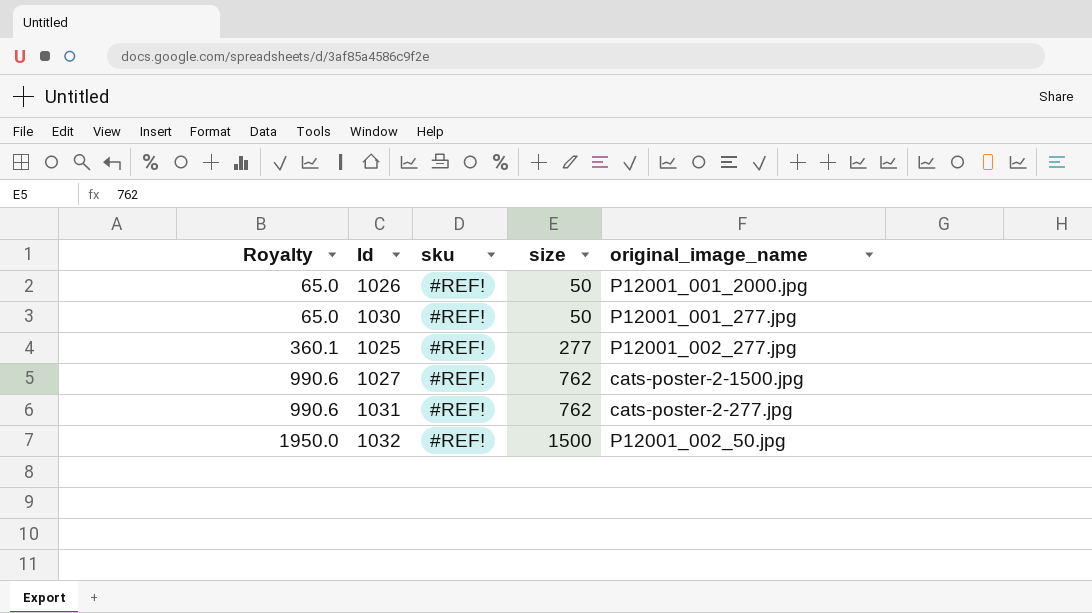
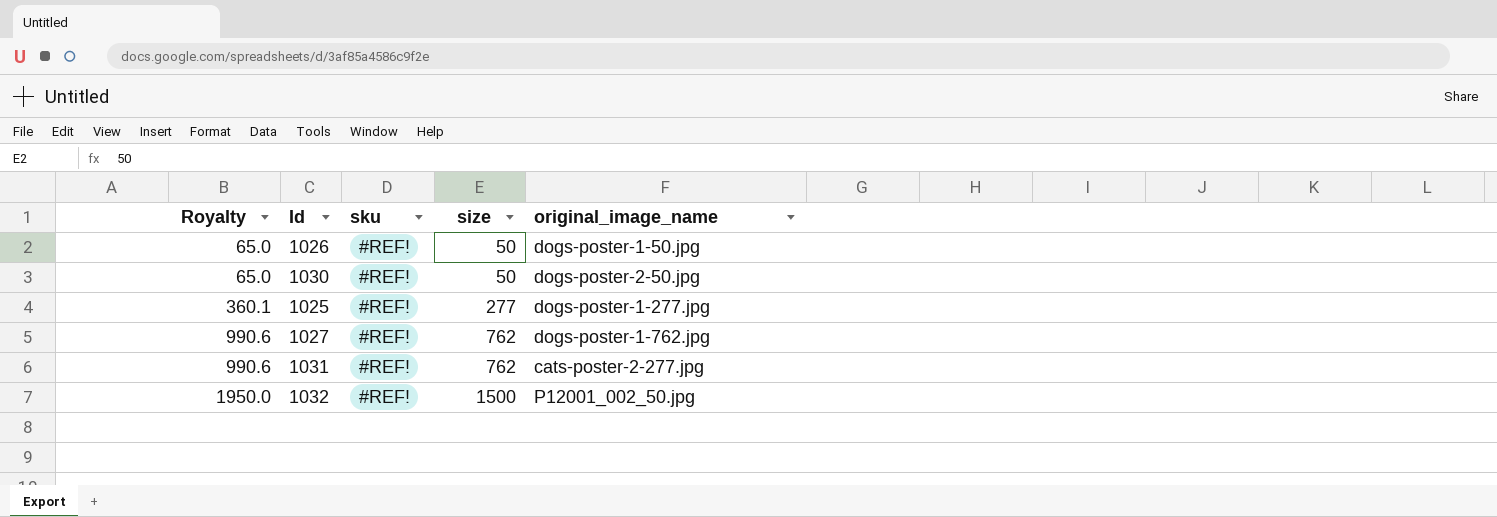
1026 | original_image_name: P12001_001_2000.jpg -> dogs-poster-1-50.jpg
1030 | original_image_name: P12001_001_277.jpg -> dogs-poster-2-50.jpg
1025 | original_image_name: P12001_002_277.jpg -> dogs-poster-1-277.jpg
1027 | original_image_name: cats-poster-2-1500.jpg -> dogs-poster-1-762.jpg

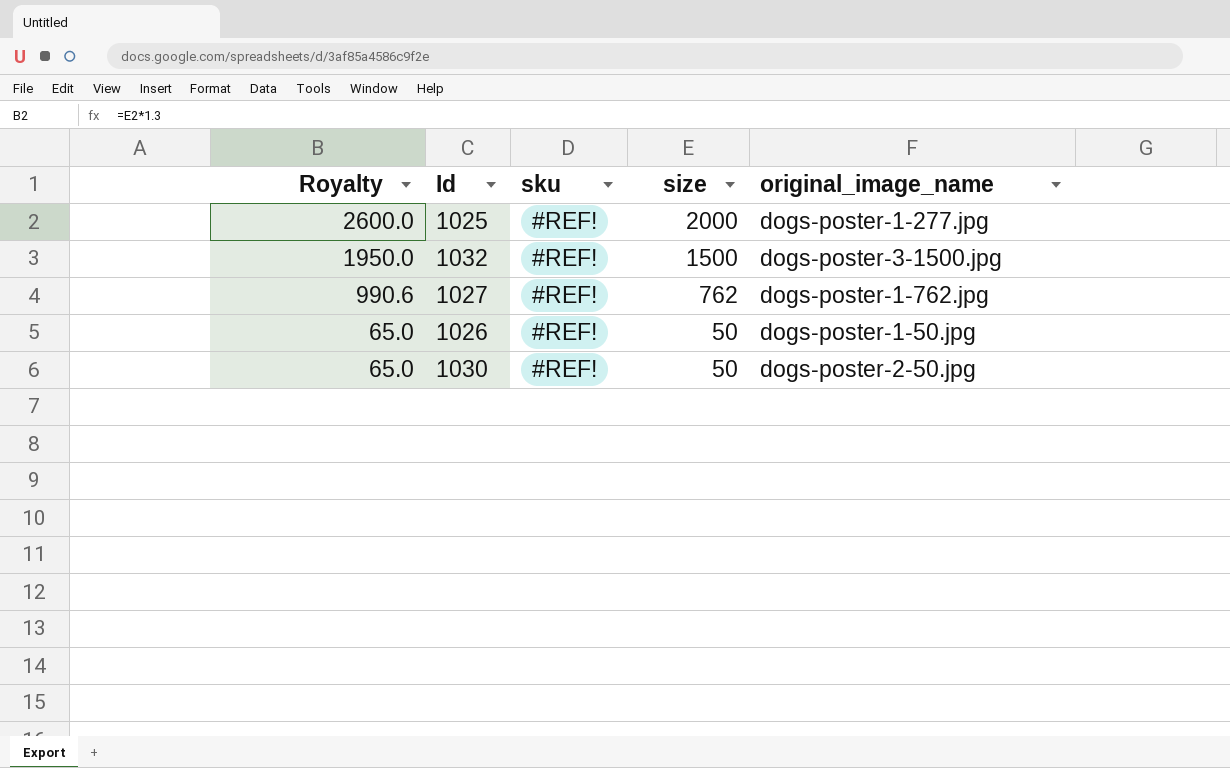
row order: Royalty ascending -> Royalty descending
row 1031: 990.6 | #REF! | 762 | cats-poster-2-277.jpg -> none
1025 | Royalty: 360.1 -> 2600.0
1025 | size: 277 -> 2000
1032 | original_image_name: P12001_002_50.jpg -> dogs-poster-3-1500.jpg

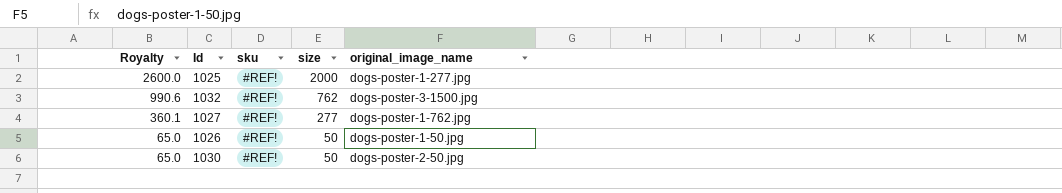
1032 | Royalty: 1950.0 -> 990.6
1032 | size: 1500 -> 762
1027 | Royalty: 990.6 -> 360.1
1027 | size: 762 -> 277

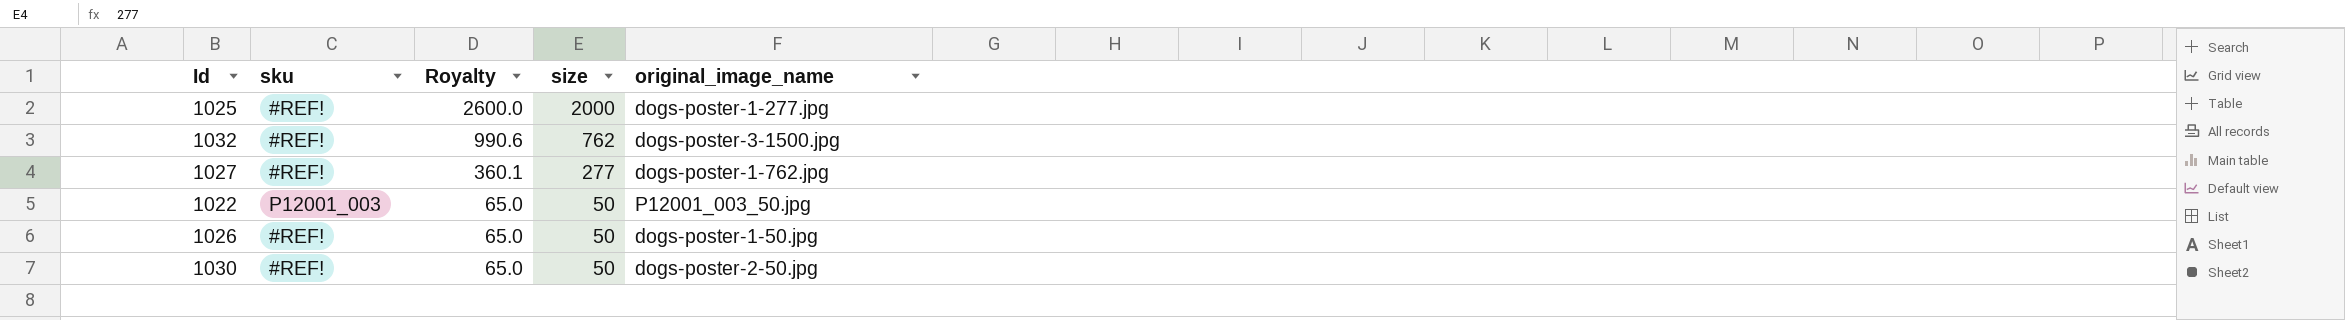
column Royalty | position: 1 -> 3
row 1022: none -> P12001_003 | 65.0 | 50 | P12001_003_50.jpg

